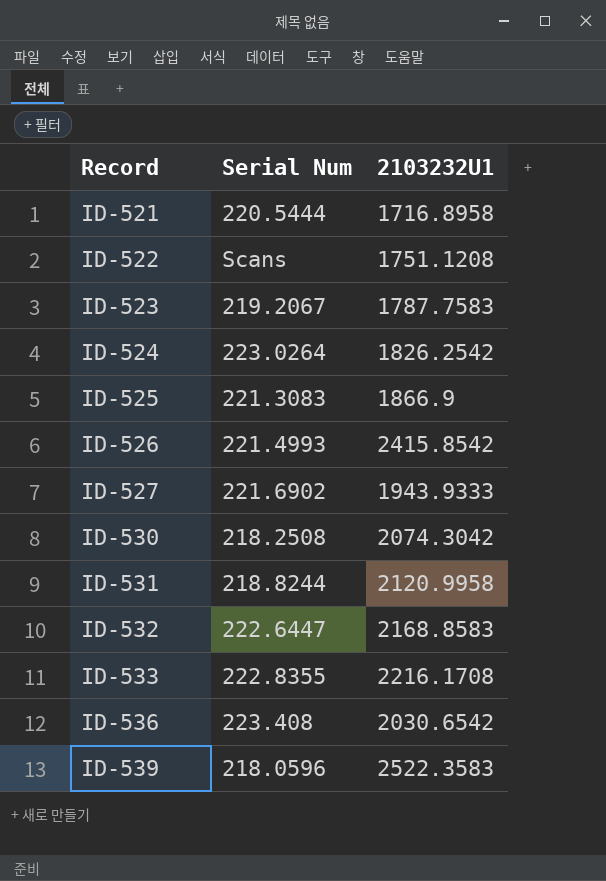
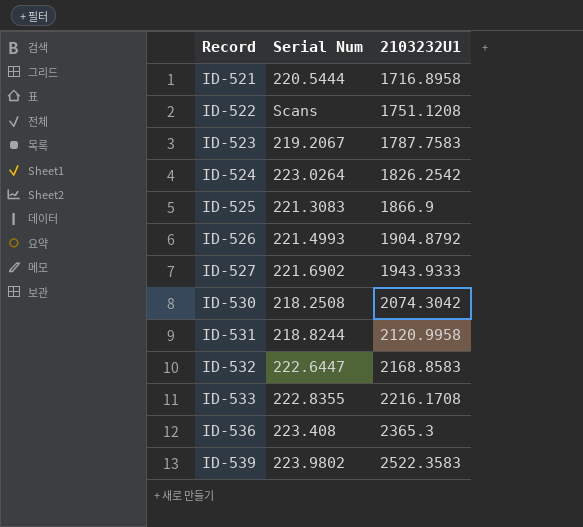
ID-526 | 2103232U1: 2415.8542 -> 1904.8792
ID-536 | 2103232U1: 2030.6542 -> 2365.3
ID-539 | Serial Num: 218.0596 -> 223.9802

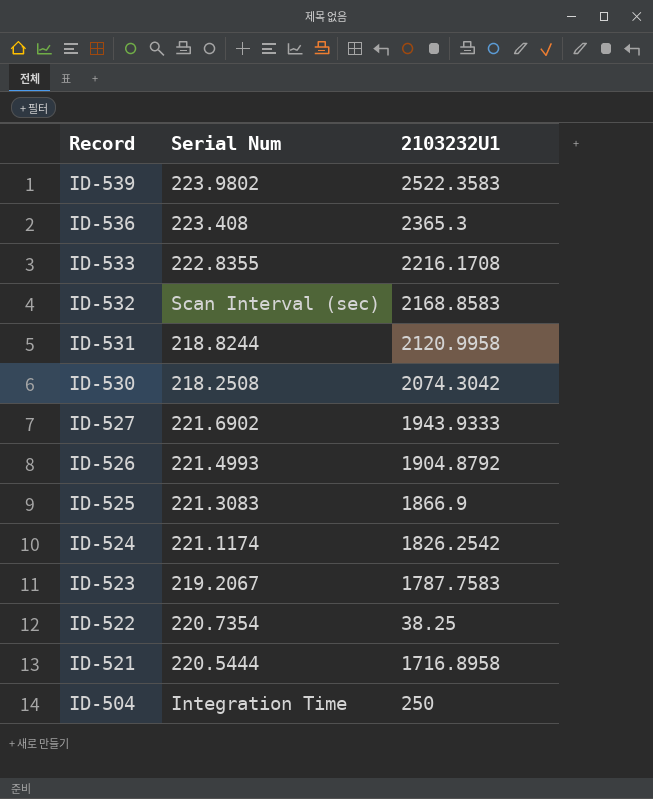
row order: Record ascending -> Record descending
ID-532 | Serial Num: 222.6447 -> Scan Interval (sec)
ID-524 | Serial Num: 223.0264 -> 221.1174
ID-522 | Serial Num: Scans -> 220.7354
ID-522 | 2103232U1: 1751.1208 -> 38.25
row ID-504: none -> Integration Time | 250

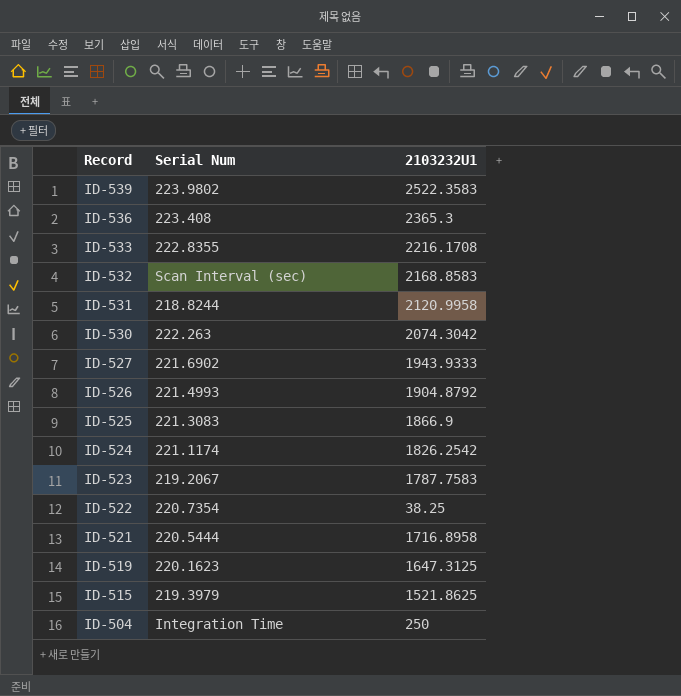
ID-530 | Serial Num: 218.2508 -> 222.263
row ID-519: none -> 220.1623 | 1647.3125
row ID-515: none -> 219.3979 | 1521.8625

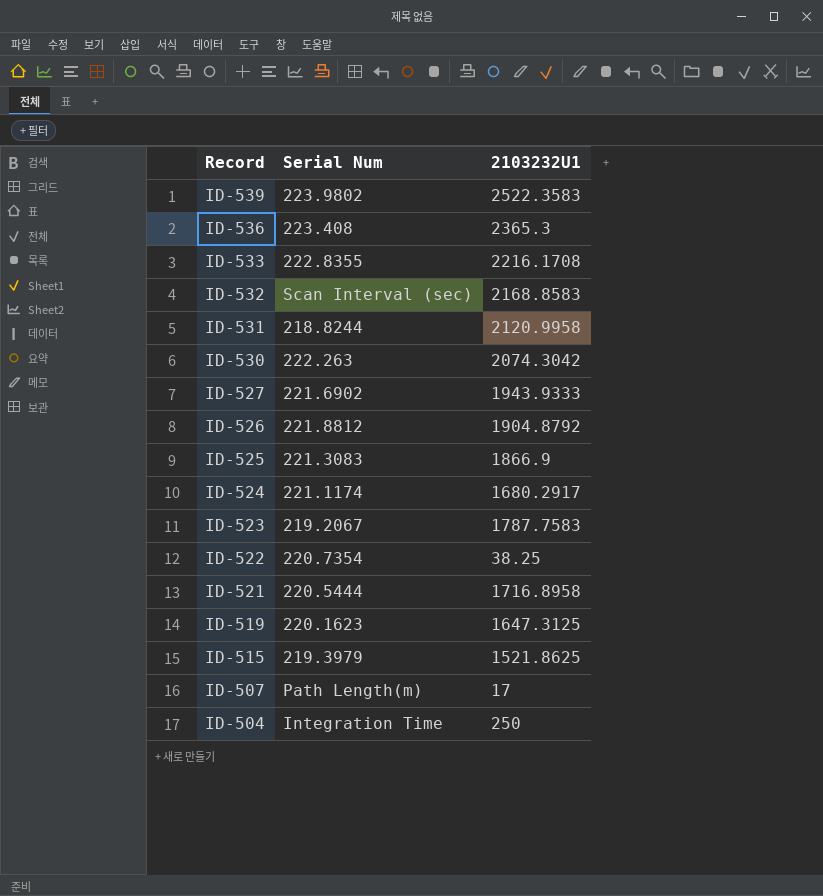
ID-526 | Serial Num: 221.4993 -> 221.8812
ID-524 | 2103232U1: 1826.2542 -> 1680.2917
row ID-507: none -> Path Length(m) | 17

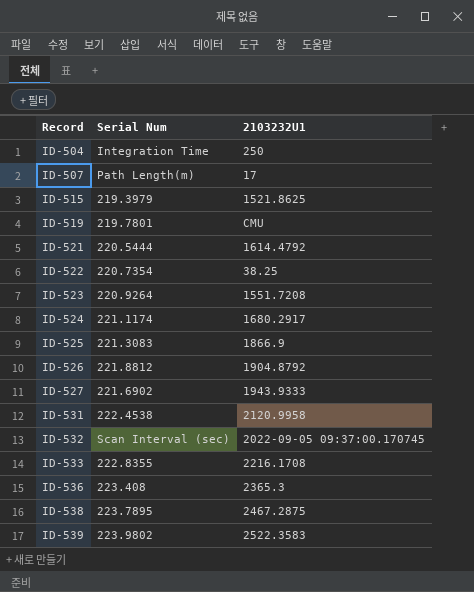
row order: Record descending -> Record ascending
row ID-530: 222.263 | 2074.3042 -> none
ID-519 | Serial Num: 220.1623 -> 219.7801
ID-519 | 2103232U1: 1647.3125 -> CMU
ID-521 | 2103232U1: 1716.8958 -> 1614.4792
ID-523 | Serial Num: 219.2067 -> 220.9264
ID-523 | 2103232U1: 1787.7583 -> 1551.7208
ID-531 | Serial Num: 218.8244 -> 222.4538
ID-532 | 2103232U1: 2168.8583 -> 2022-09-05 09:37:00.170745
row ID-538: none -> 223.7895 | 2467.2875

